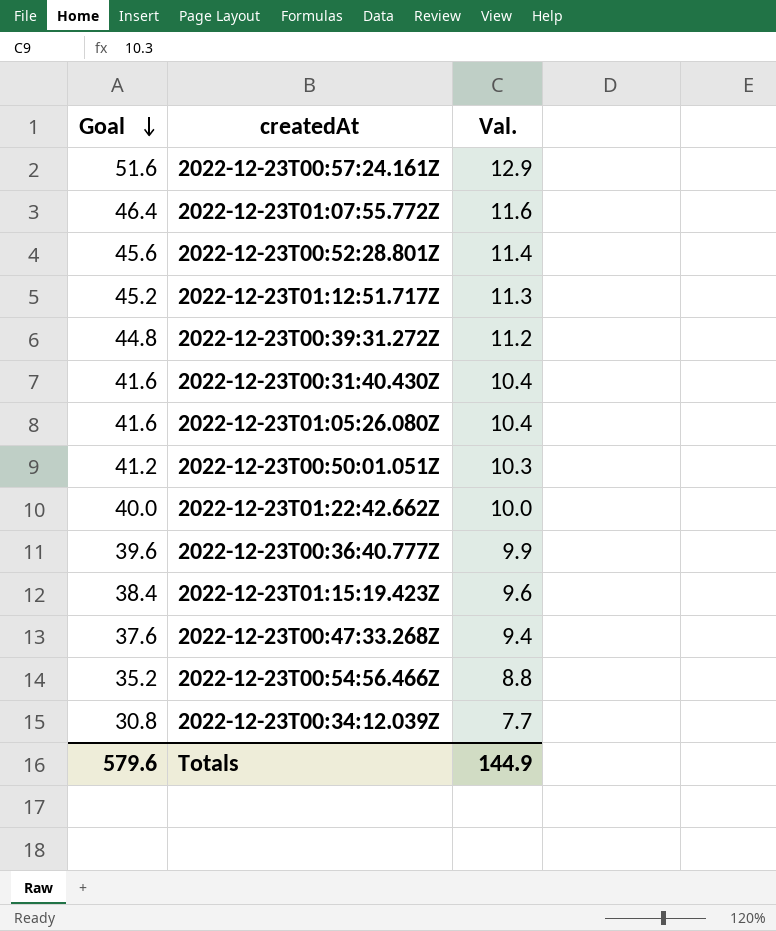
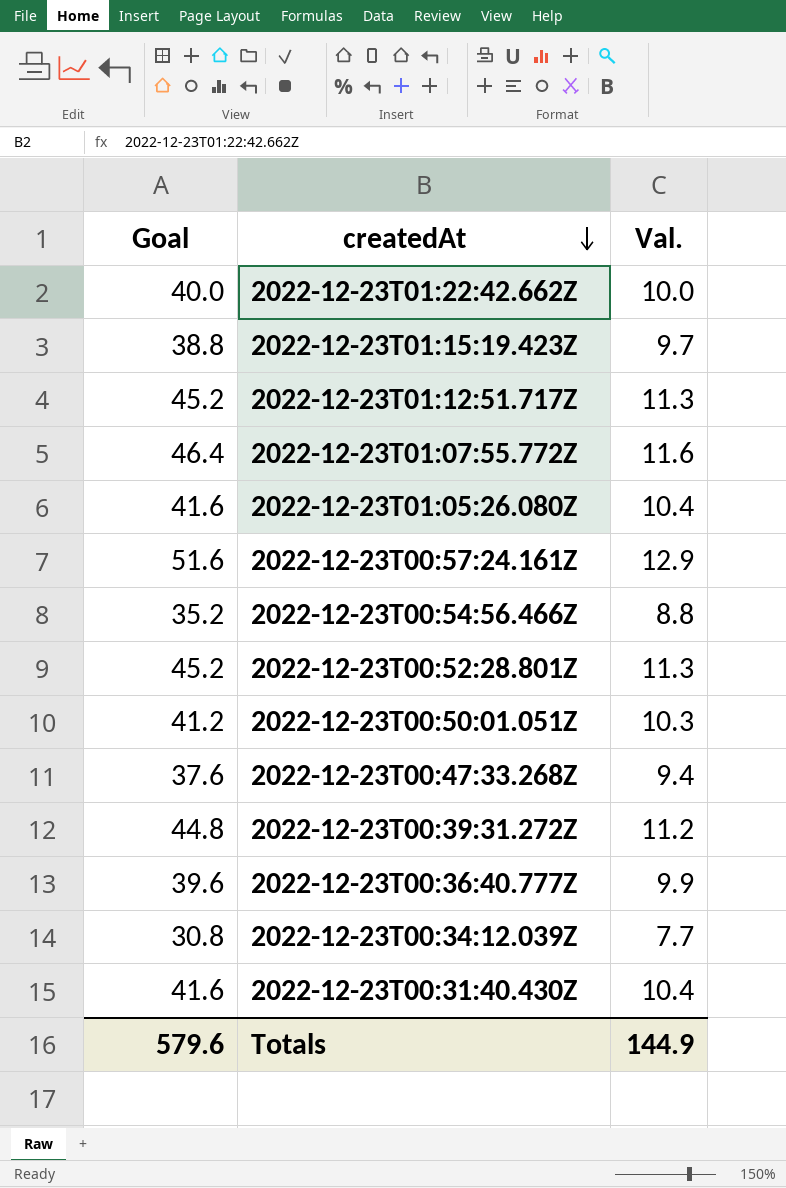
row order: Goal descending -> createdAt descending
2022-12-23T01:15:19.423Z | Goal: 38.4 -> 38.8
2022-12-23T01:15:19.423Z | Val.: 9.6 -> 9.7
2022-12-23T00:52:28.801Z | Goal: 45.6 -> 45.2
2022-12-23T00:52:28.801Z | Val.: 11.4 -> 11.3

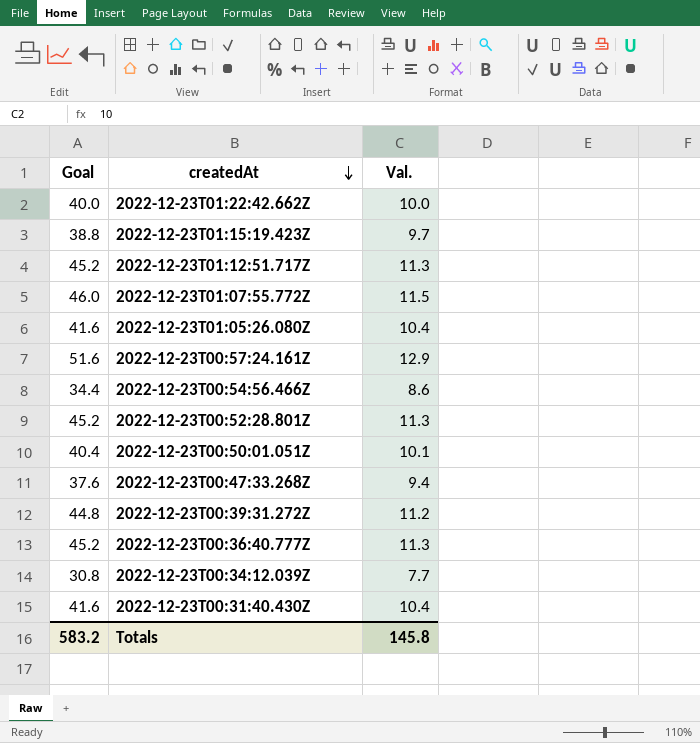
2022-12-23T01:07:55.772Z | Goal: 46.4 -> 46.0
2022-12-23T01:07:55.772Z | Val.: 11.6 -> 11.5
2022-12-23T00:54:56.466Z | Goal: 35.2 -> 34.4
2022-12-23T00:54:56.466Z | Val.: 8.8 -> 8.6
2022-12-23T00:50:01.051Z | Goal: 41.2 -> 40.4
2022-12-23T00:50:01.051Z | Val.: 10.3 -> 10.1
2022-12-23T00:36:40.777Z | Goal: 39.6 -> 45.2
2022-12-23T00:36:40.777Z | Val.: 9.9 -> 11.3
Totals | Goal: 579.6 -> 583.2
Totals | Val.: 144.9 -> 145.8

